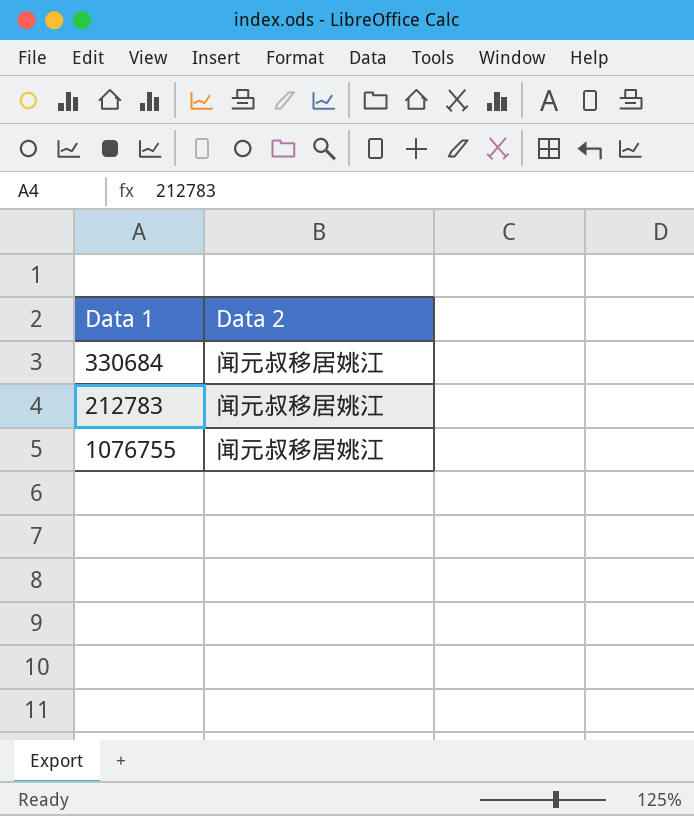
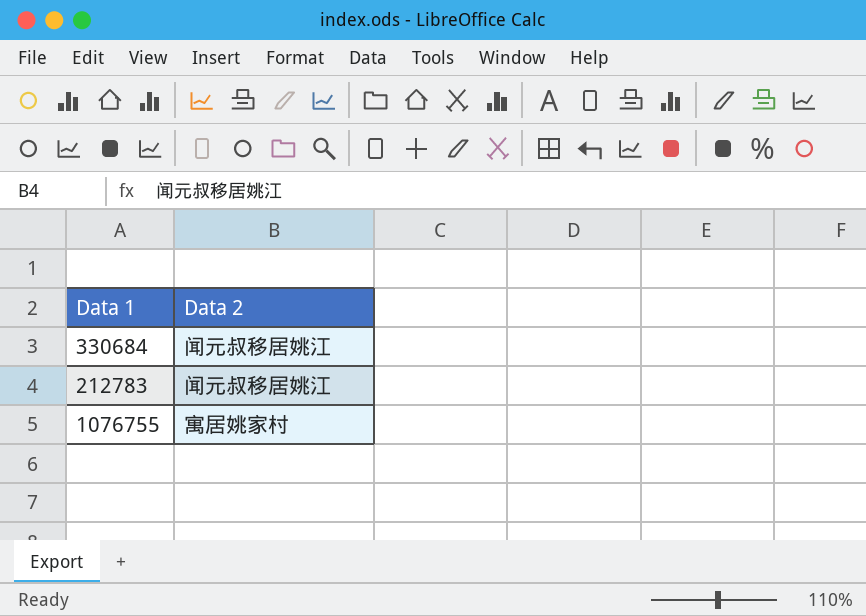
1076755 | Data 2: 闻元叔移居姚江 -> 寓居姚家村

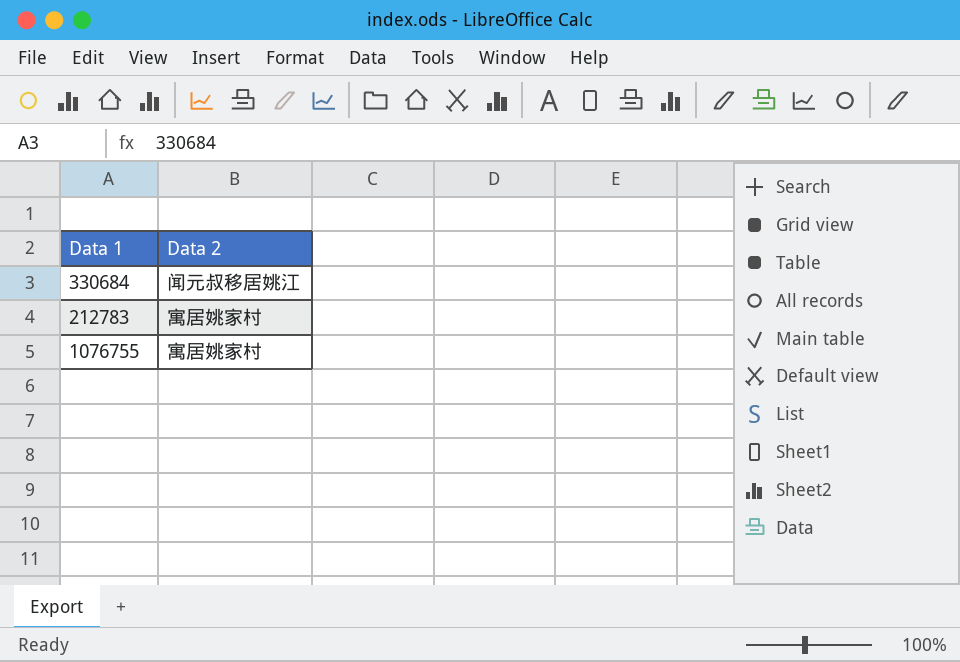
212783 | Data 2: 闻元叔移居姚江 -> 寓居姚家村

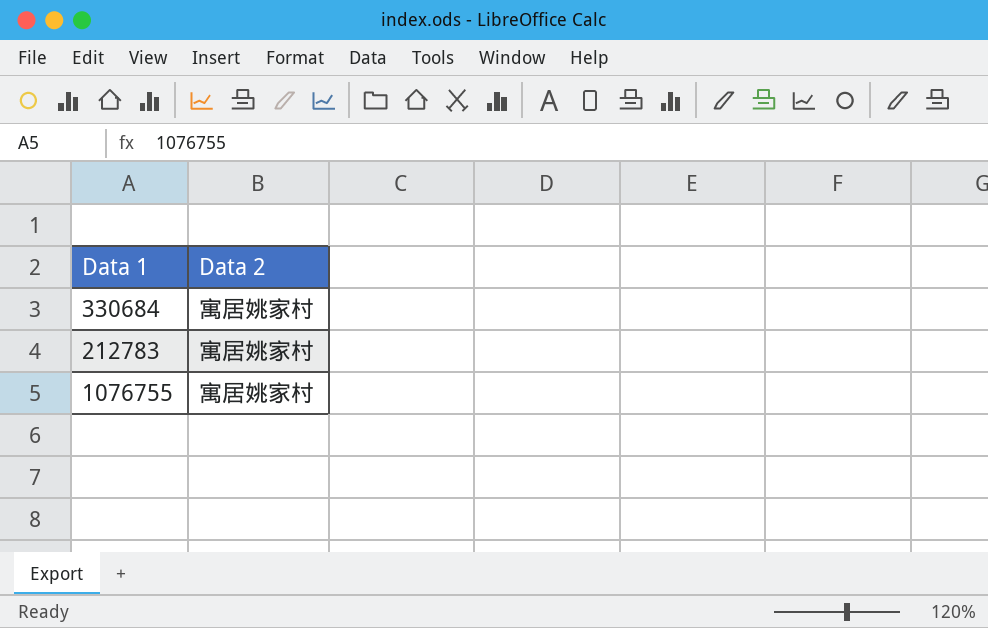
330684 | Data 2: 闻元叔移居姚江 -> 寓居姚家村

